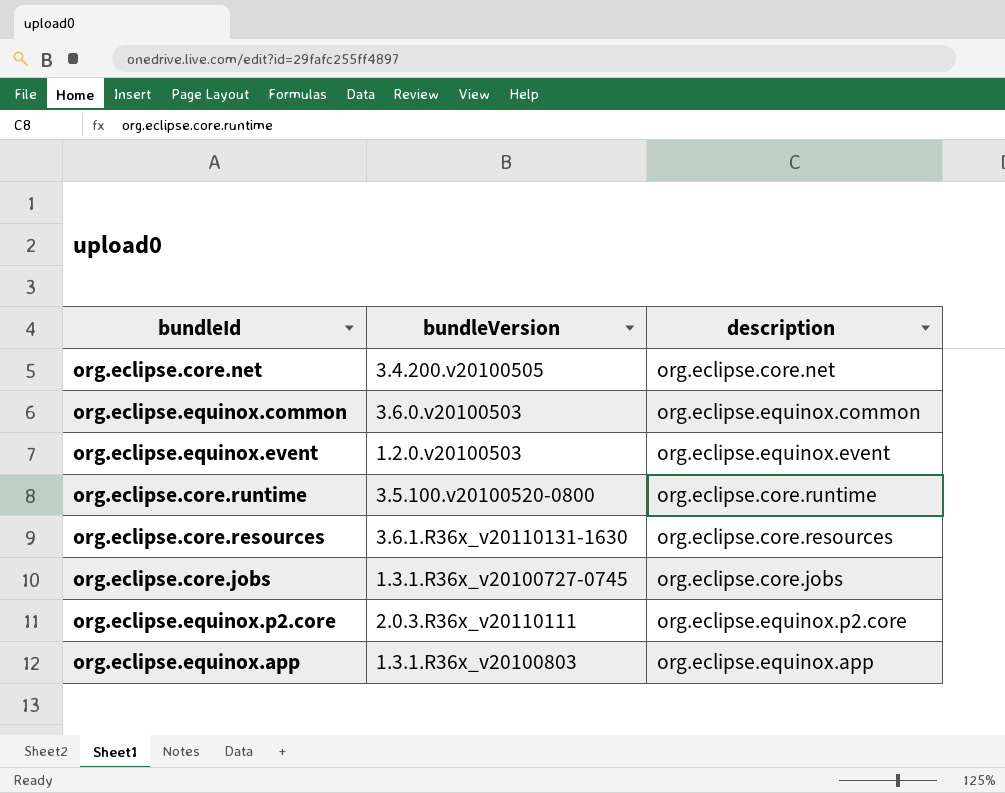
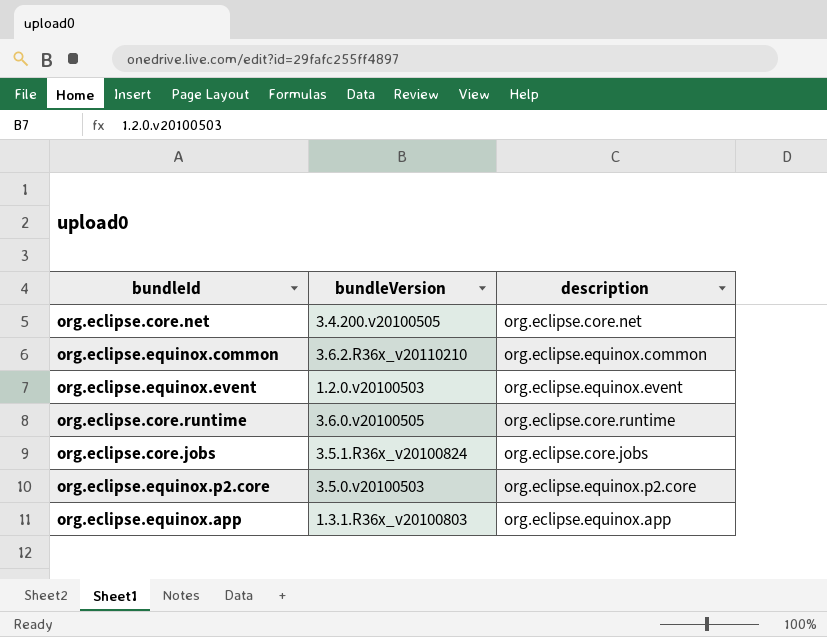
row org.eclipse.core.resources: 3.6.1.R36x_v20110131-1630 | org.eclipse.core.resources -> none
org.eclipse.equinox.common | bundleVersion: 3.6.0.v20100503 -> 3.6.2.R36x_v20110210
org.eclipse.core.runtime | bundleVersion: 3.5.100.v20100520-0800 -> 3.6.0.v20100505
org.eclipse.core.jobs | bundleVersion: 1.3.1.R36x_v20100727-0745 -> 3.5.1.R36x_v20100824
org.eclipse.equinox.p2.core | bundleVersion: 2.0.3.R36x_v20110111 -> 3.5.0.v20100503

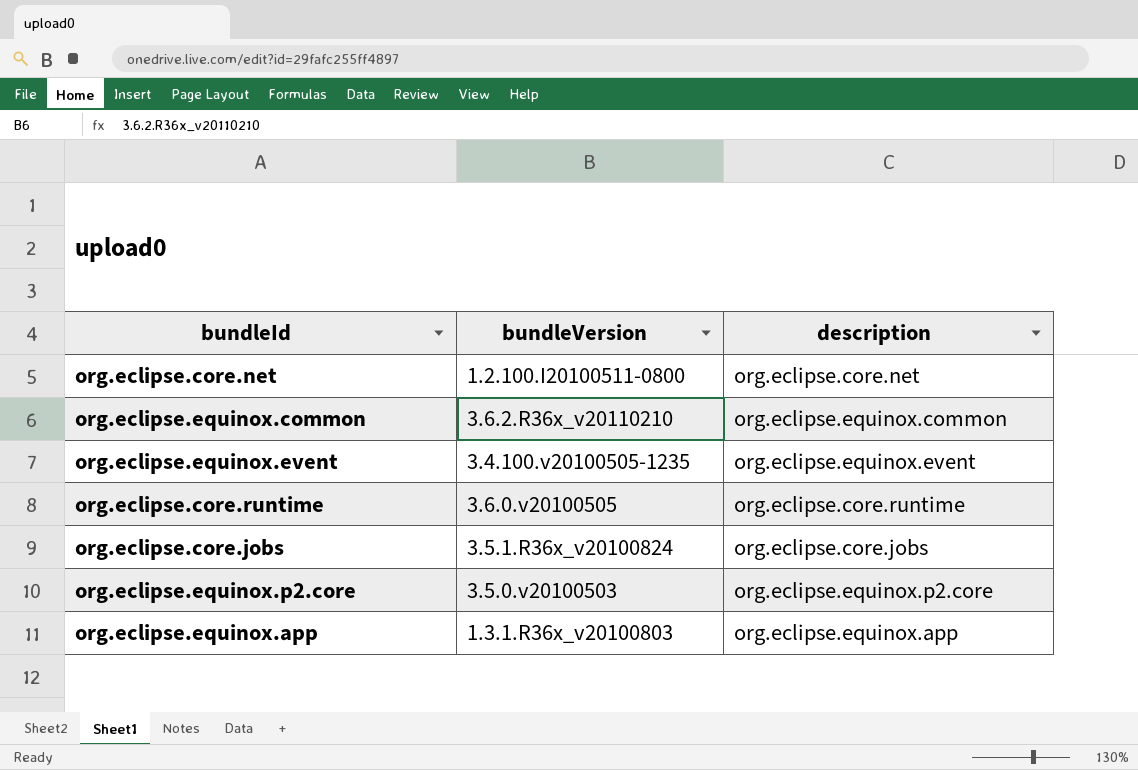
org.eclipse.core.net | bundleVersion: 3.4.200.v20100505 -> 1.2.100.I20100511-0800
org.eclipse.equinox.event | bundleVersion: 1.2.0.v20100503 -> 3.4.100.v20100505-1235

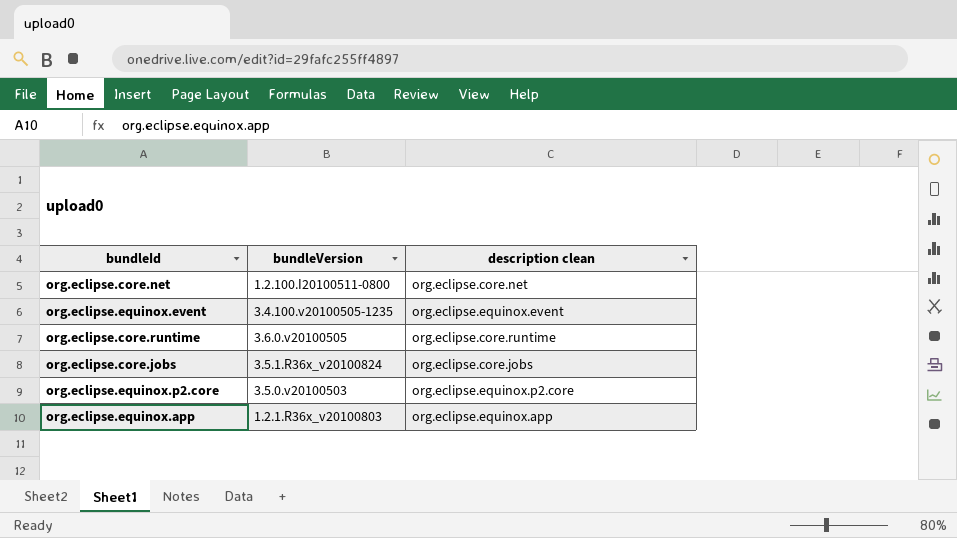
column name: description -> description clean
row org.eclipse.equinox.common: 3.6.2.R36x_v20110210 | org.eclipse.equinox.common -> none
org.eclipse.equinox.app | bundleVersion: 1.3.1.R36x_v20100803 -> 1.2.1.R36x_v20100803

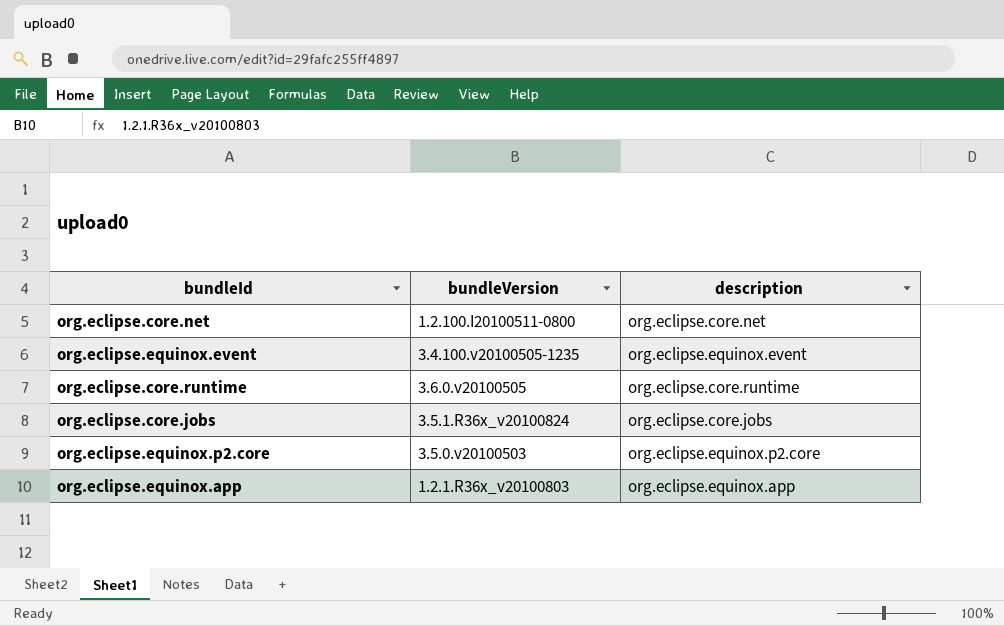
column name: description clean -> description

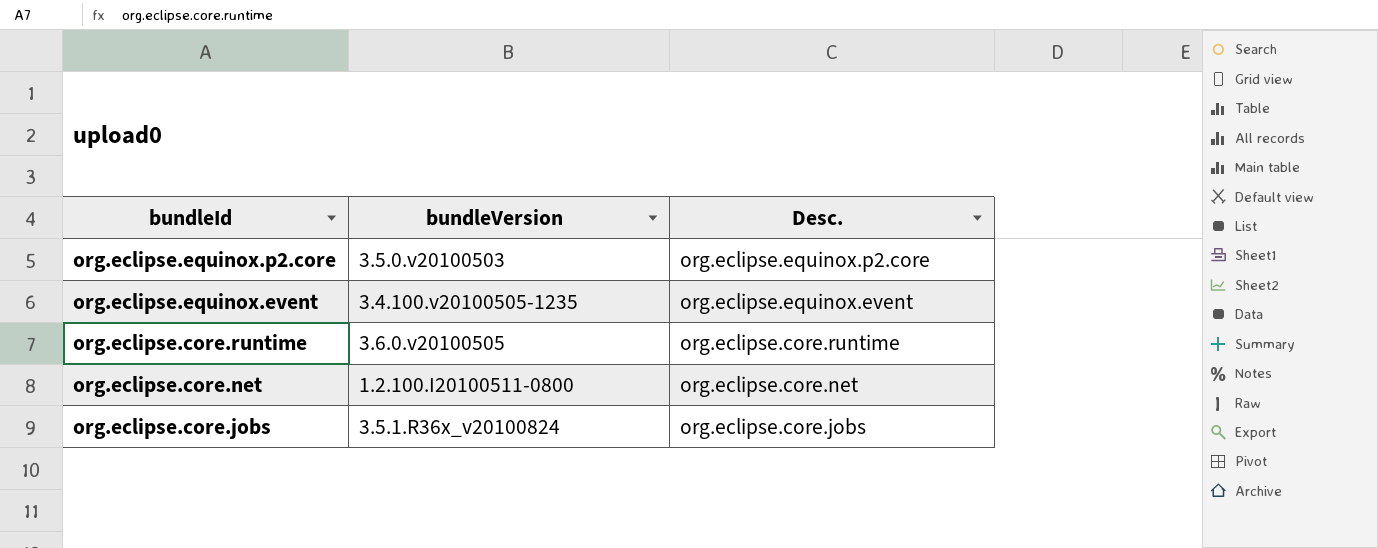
row order: none -> bundleId descending
column name: description -> Desc.
row org.eclipse.equinox.app: 1.2.1.R36x_v20100803 | org.eclipse.equinox.app -> none

